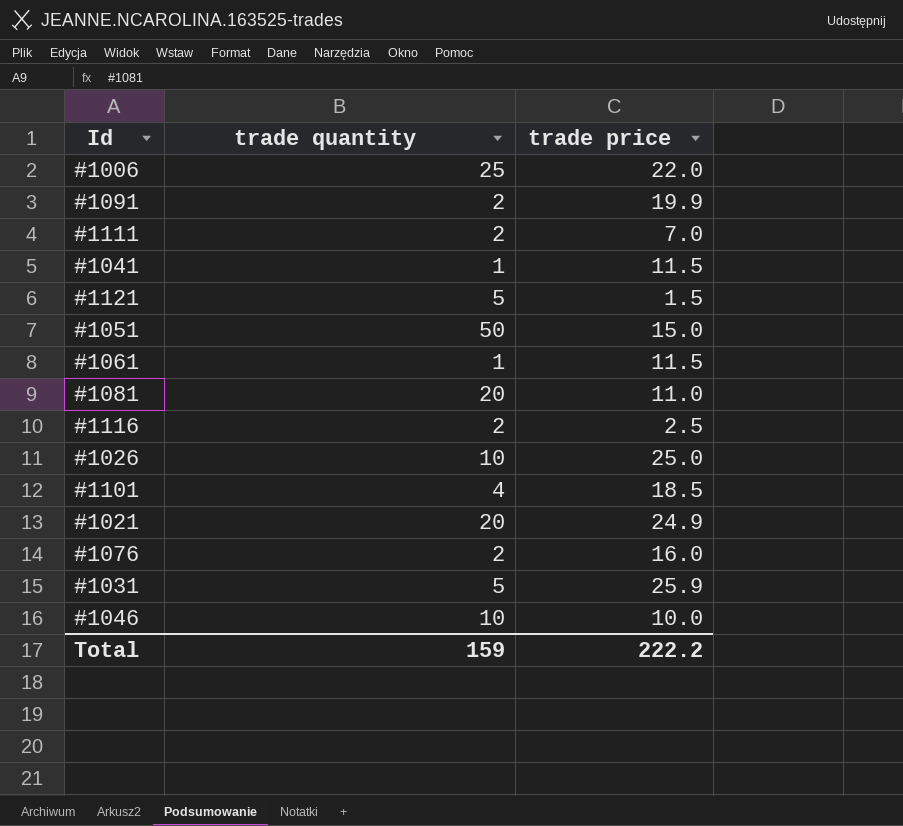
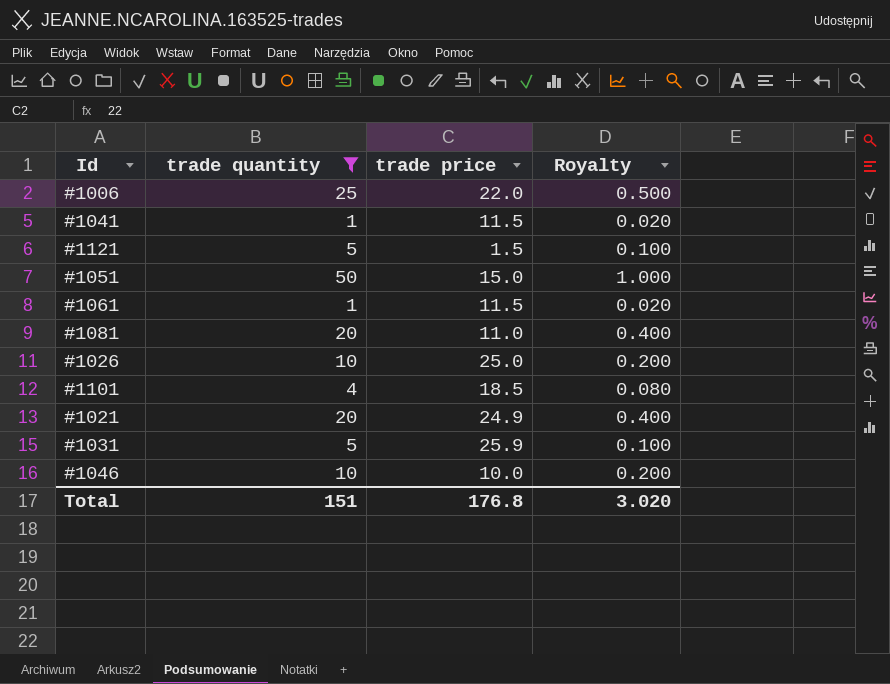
filter: none -> trade quantity != 2
column Royalty | formula: none -> [trade quantity] * 0.02
Total | trade quantity: 159 -> 151
Total | trade price: 222.2 -> 176.8

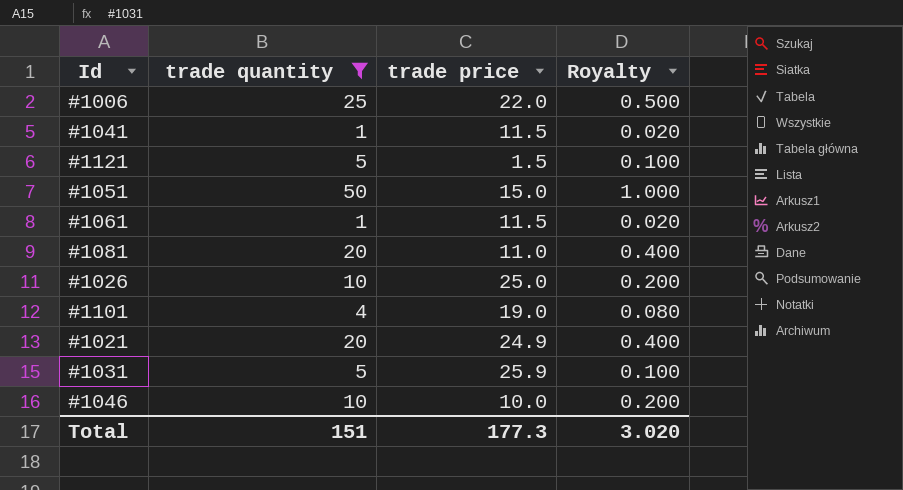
#1101 | trade price: 18.5 -> 19.0
Total | trade price: 176.8 -> 177.3

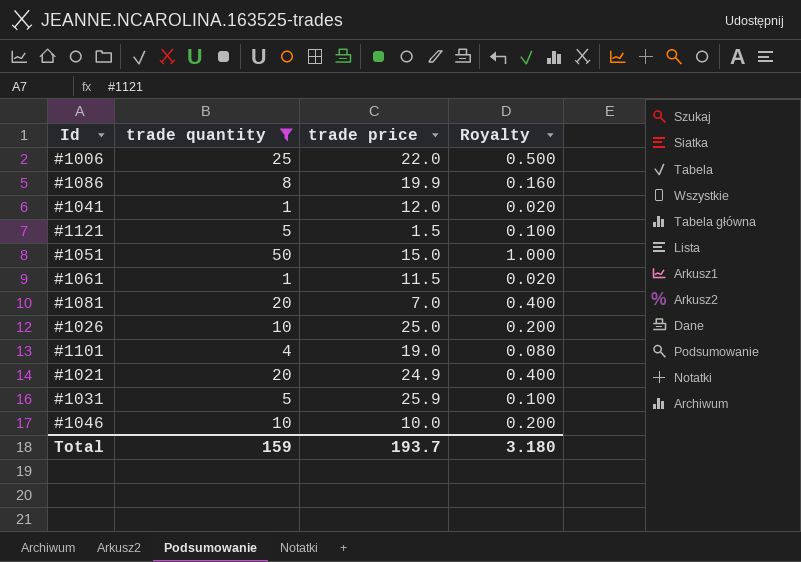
row #1086: none -> 8 | 19.9 | 0.160
#1041 | trade price: 11.5 -> 12.0
#1081 | trade price: 11.0 -> 7.0
Total | trade quantity: 151 -> 159
Total | trade price: 177.3 -> 193.7
Total | Royalty: 3.020 -> 3.180

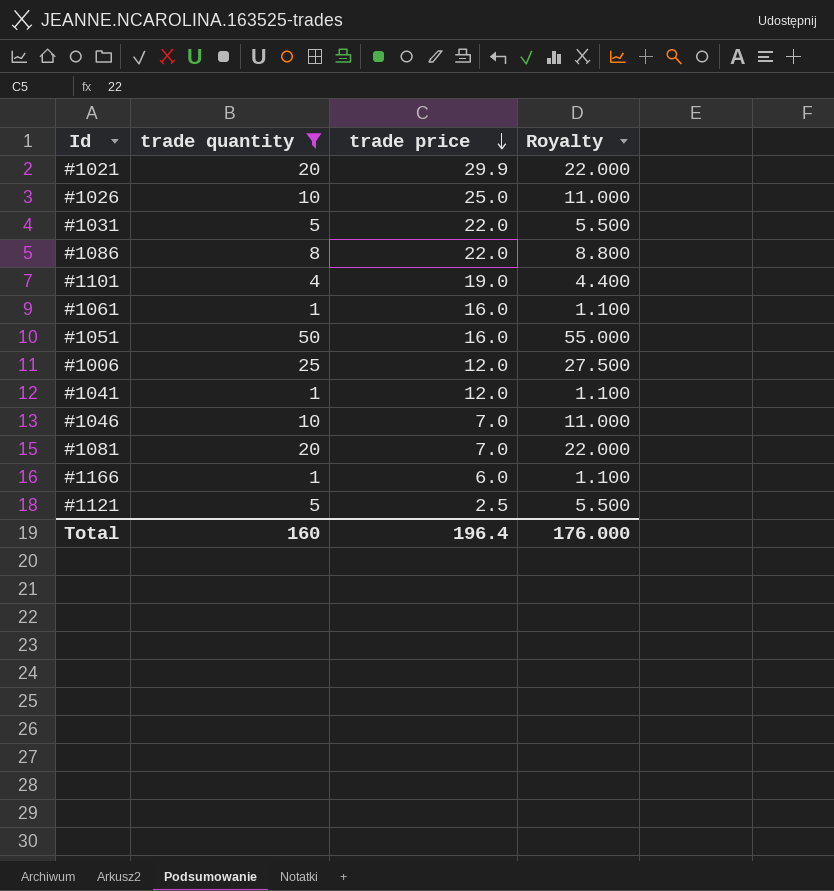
row order: none -> trade price descending
column Royalty | formula: [trade quantity] * 0.02 -> [trade quantity] * 1.1
#1021 | trade price: 24.9 -> 29.9
#1031 | trade price: 25.9 -> 22.0
#1086 | trade price: 19.9 -> 22.0
#1061 | trade price: 11.5 -> 16.0
#1051 | trade price: 15.0 -> 16.0
#1006 | trade price: 22.0 -> 12.0
#1046 | trade price: 10.0 -> 7.0
row #1166: none -> 1 | 6.0 | 1.100
#1121 | trade price: 1.5 -> 2.5
Total | trade quantity: 159 -> 160
Total | trade price: 193.7 -> 196.4
Total | Royalty: 3.180 -> 176.000

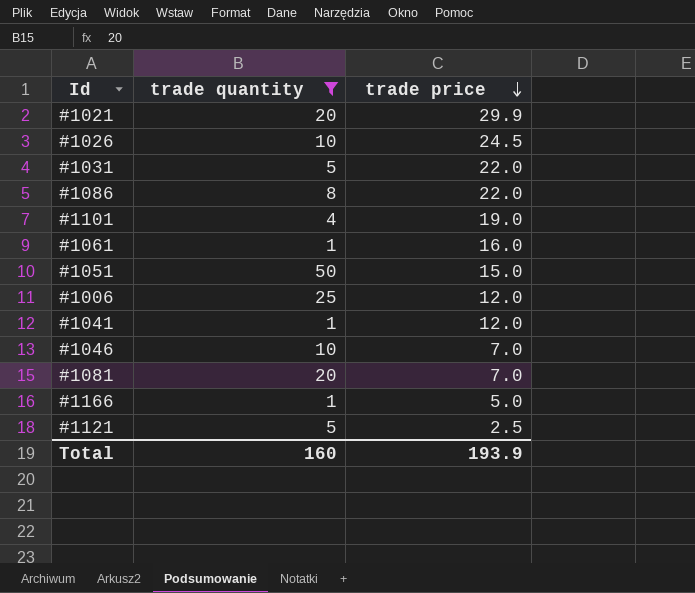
column Royalty | formula: [trade quantity] * 1.1 -> none
#1026 | trade price: 25.0 -> 24.5
#1051 | trade price: 16.0 -> 15.0
#1166 | trade price: 6.0 -> 5.0
Total | trade price: 196.4 -> 193.9

